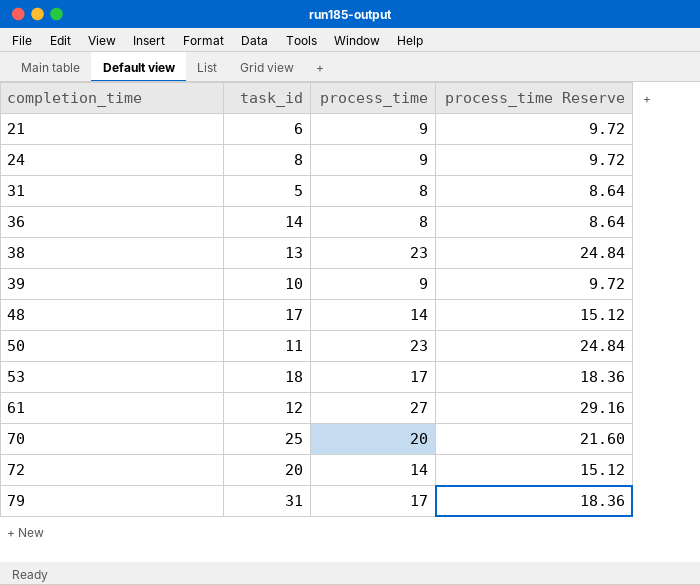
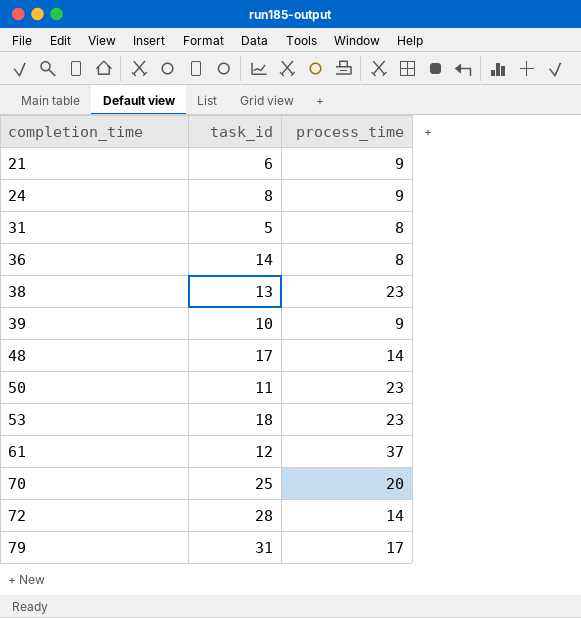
column process_time Reserve | formula: [process_time] * 1.08 -> none
53 | process_time: 17 -> 23
61 | process_time: 27 -> 37
72 | task_id: 20 -> 28

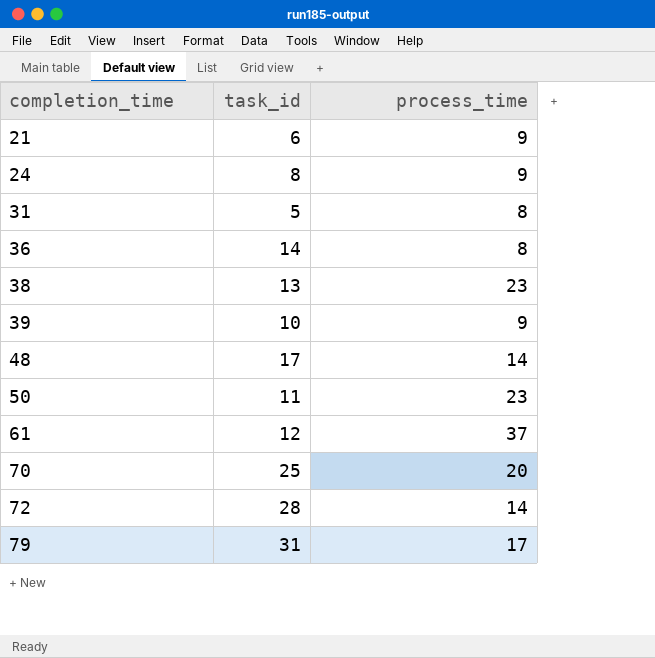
row 53: 18 | 23 -> none

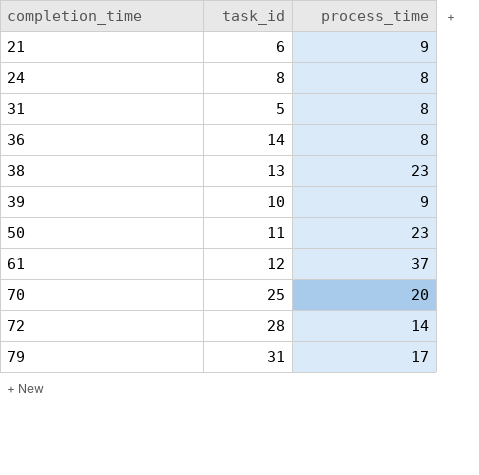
row 48: 17 | 14 -> none
24 | process_time: 9 -> 8

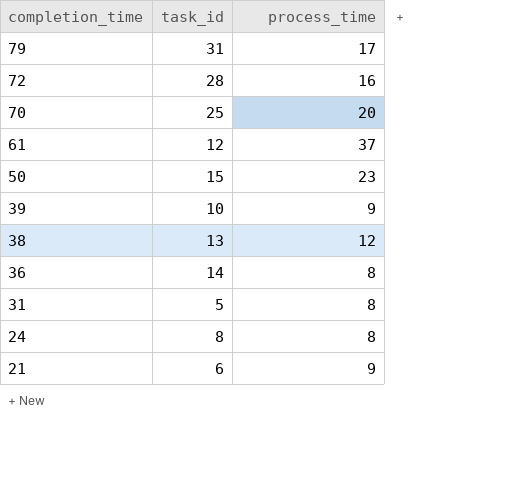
row order: completion_time ascending -> completion_time descending
72 | process_time: 14 -> 16
50 | task_id: 11 -> 15
38 | process_time: 23 -> 12

